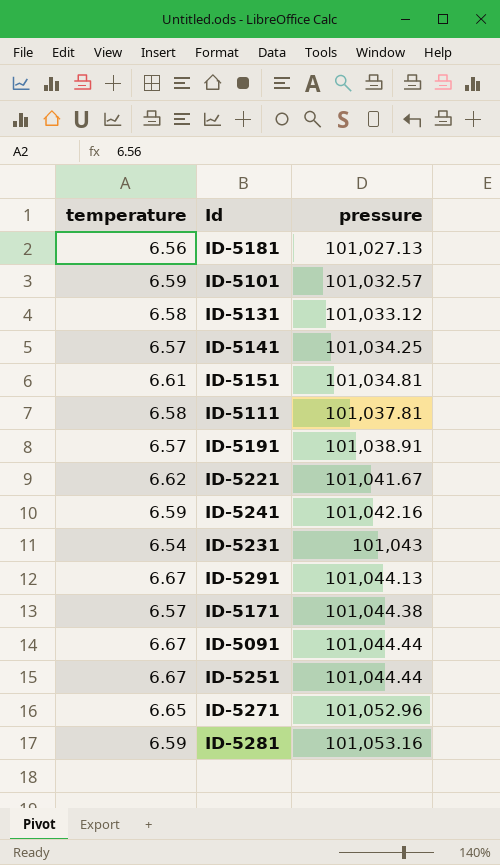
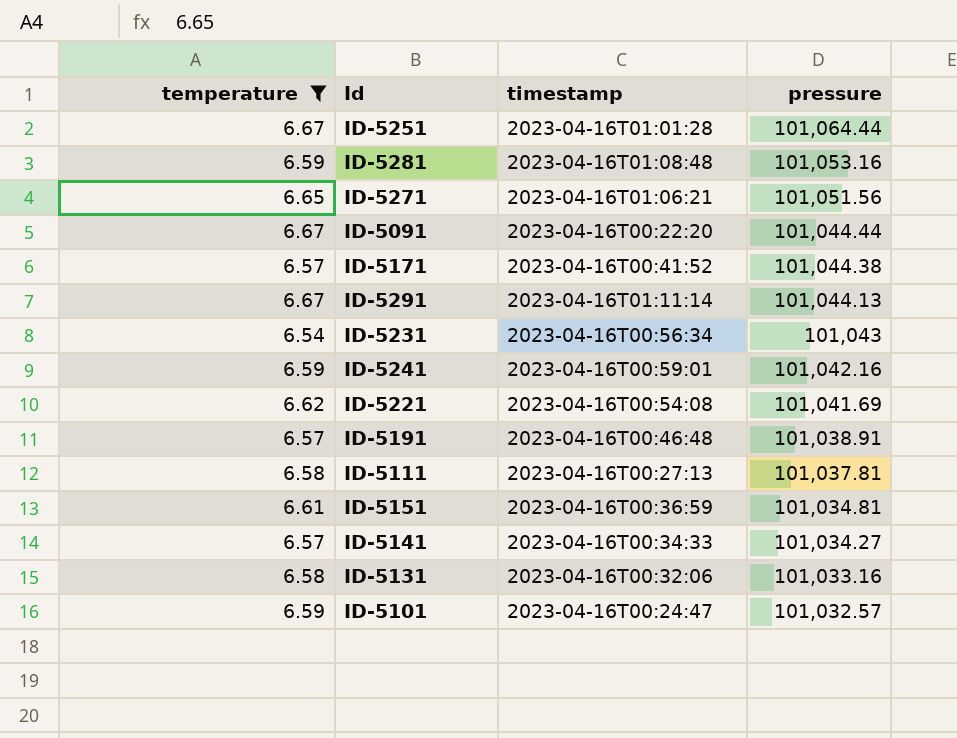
filter: none -> temperature != 6.56
row order: pressure ascending -> pressure descending
column timestamp | position: none -> 3
ID-5251 | pressure: 101,044.44 -> 101,064.44
ID-5271 | pressure: 101,052.96 -> 101,051.56
ID-5221 | pressure: 101,041.67 -> 101,041.69
ID-5141 | pressure: 101,034.25 -> 101,034.27
ID-5131 | pressure: 101,033.12 -> 101,033.16

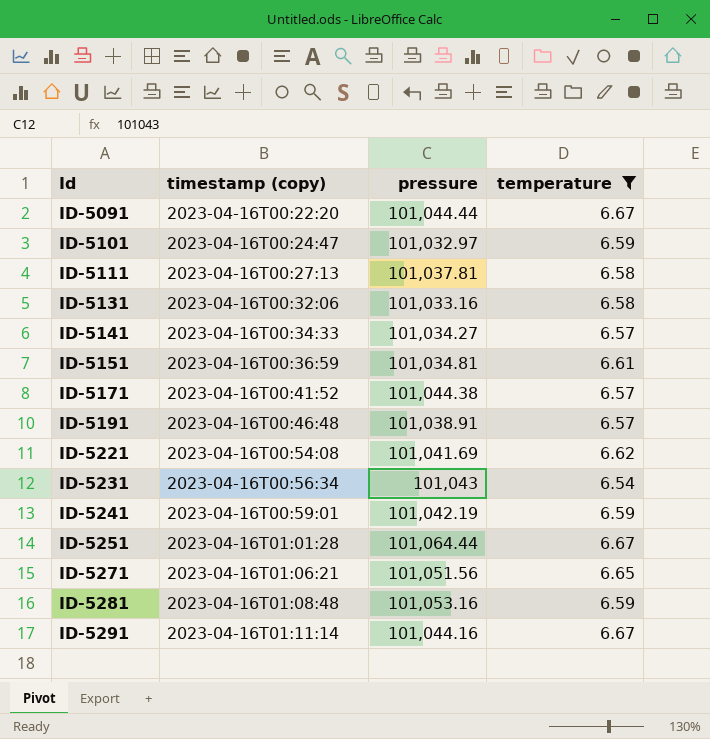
row order: pressure descending -> Id ascending
column name: timestamp -> timestamp (copy)
column temperature | position: 1 -> 4
ID-5101 | pressure: 101,032.57 -> 101,032.97
ID-5241 | pressure: 101,042.16 -> 101,042.19
ID-5291 | pressure: 101,044.13 -> 101,044.16

